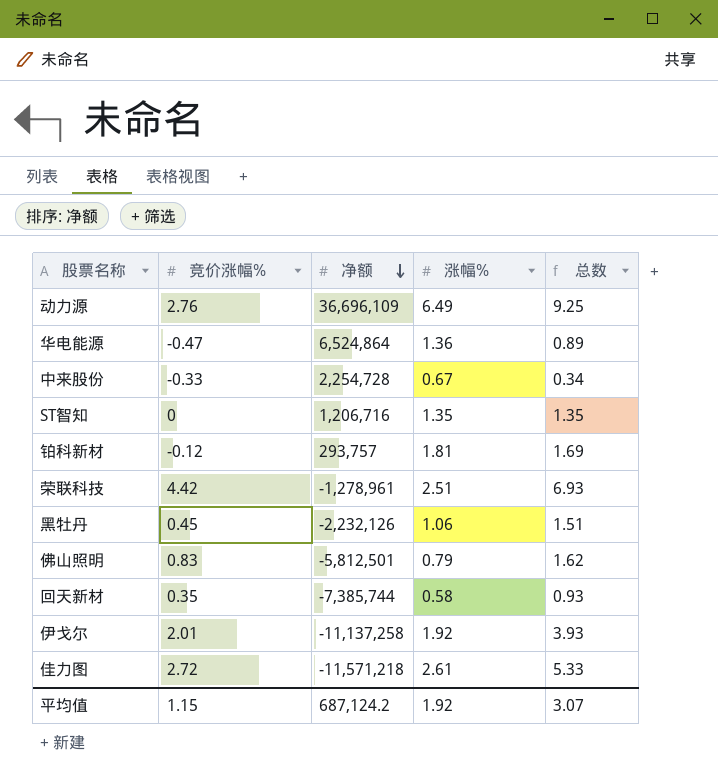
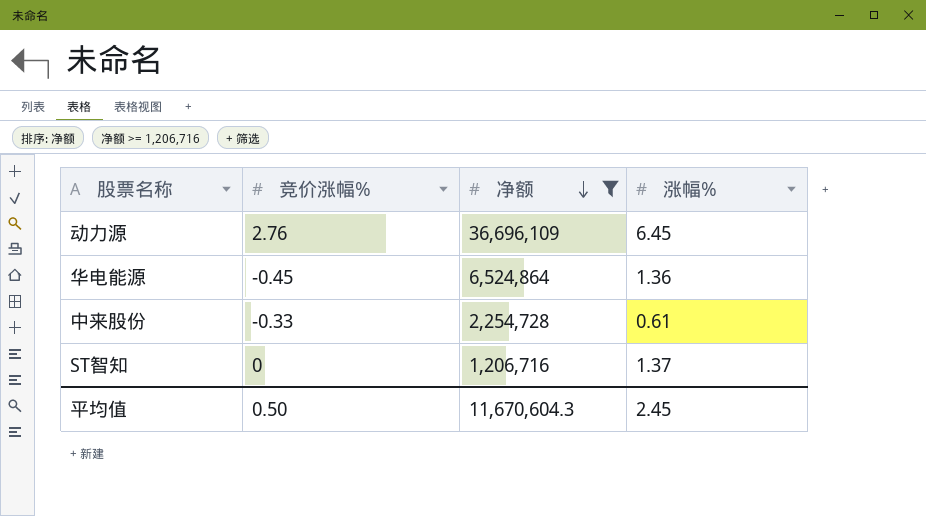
filter: none -> 净额 >= 1,206,716
column 总数 | formula: [竞价涨幅%] + [涨幅%] -> none
动力源 | 涨幅%: 6.49 -> 6.45
华电能源 | 竞价涨幅%: -0.47 -> -0.45
中来股份 | 涨幅%: 0.67 -> 0.61
ST智知 | 涨幅%: 1.35 -> 1.37
平均值 | 竞价涨幅%: 1.15 -> 0.50
平均值 | 净额: 687,124.2 -> 11,670,604.3
平均值 | 涨幅%: 1.92 -> 2.45

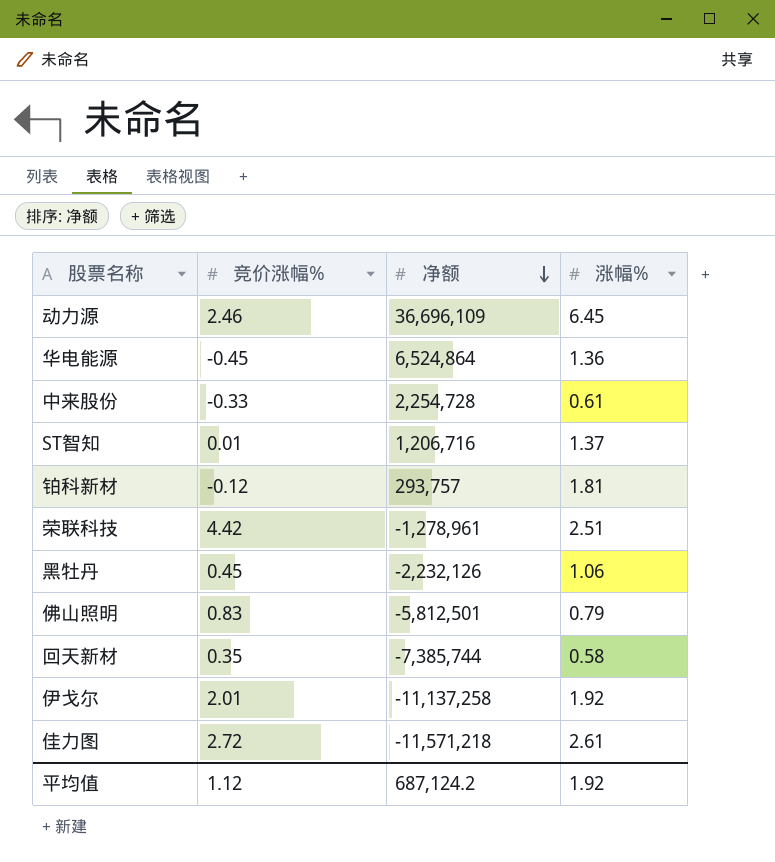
filter: 净额 >= 1,206,716 -> none
动力源 | 竞价涨幅%: 2.76 -> 2.46
ST智知 | 竞价涨幅%: 0 -> 0.01
平均值 | 竞价涨幅%: 0.50 -> 1.12
平均值 | 净额: 11,670,604.3 -> 687,124.2
平均值 | 涨幅%: 2.45 -> 1.92

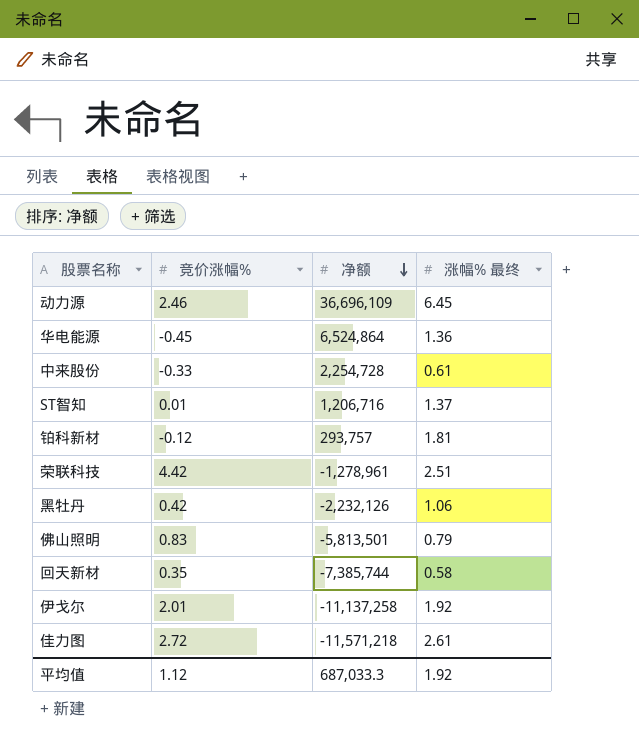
column name: 涨幅% -> 涨幅% 最终
黑牡丹 | 竞价涨幅%: 0.45 -> 0.42
佛山照明 | 净额: -5,812,501 -> -5,813,501
平均值 | 净额: 687,124.2 -> 687,033.3

